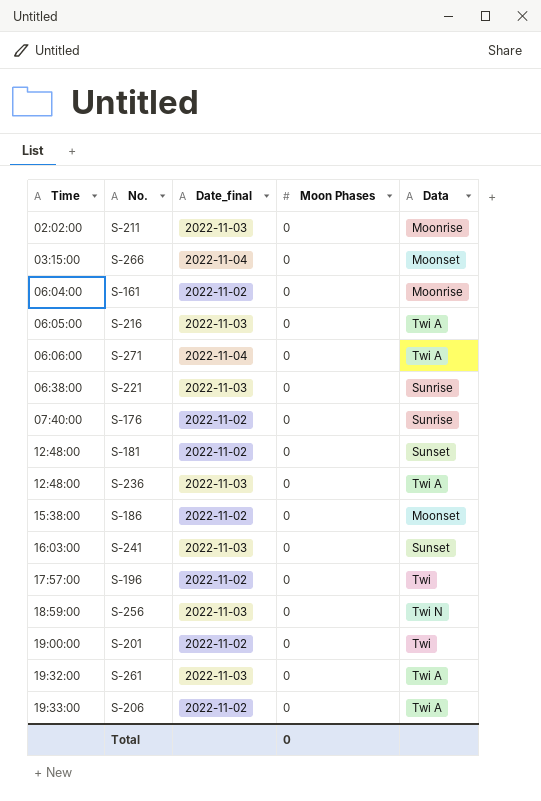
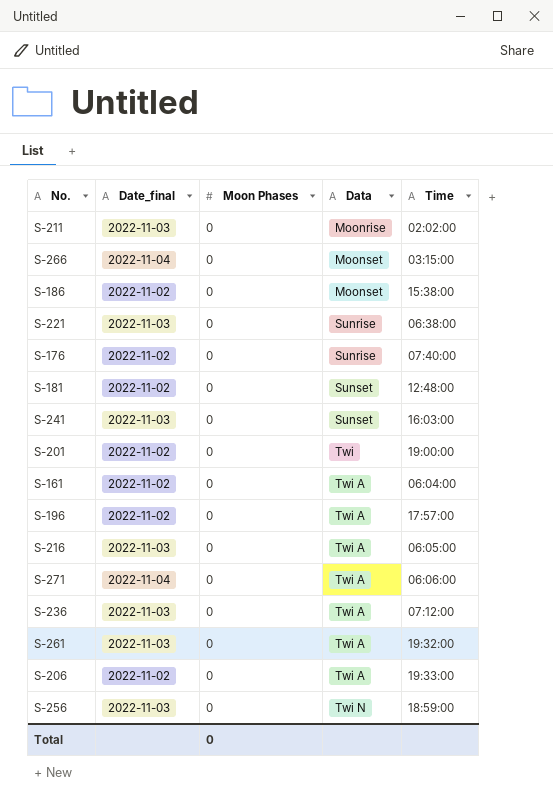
row order: Time ascending -> Data ascending
column Time | position: 1 -> 5
S-161 | Data: Moonrise -> Twi A
S-196 | Data: Twi -> Twi A
S-236 | Time: 12:48:00 -> 07:12:00

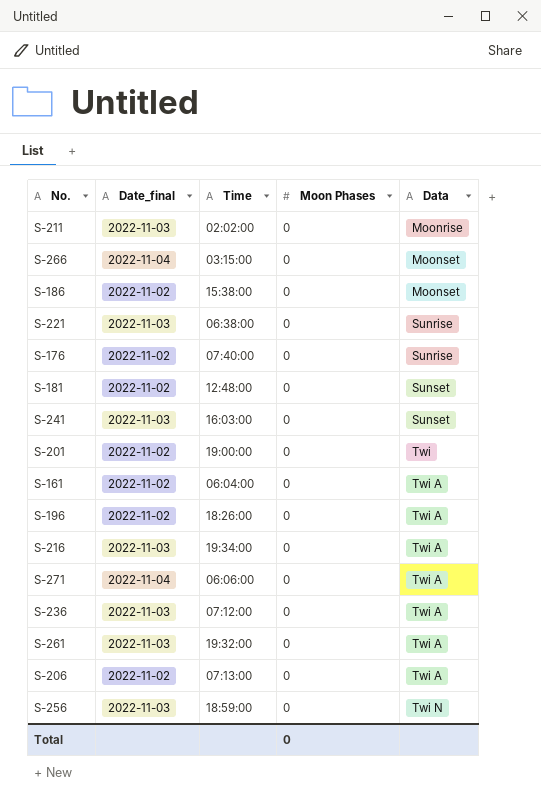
column Time | position: 5 -> 3
S-196 | Time: 17:57:00 -> 18:26:00
S-216 | Time: 06:05:00 -> 19:34:00
S-206 | Time: 19:33:00 -> 07:13:00

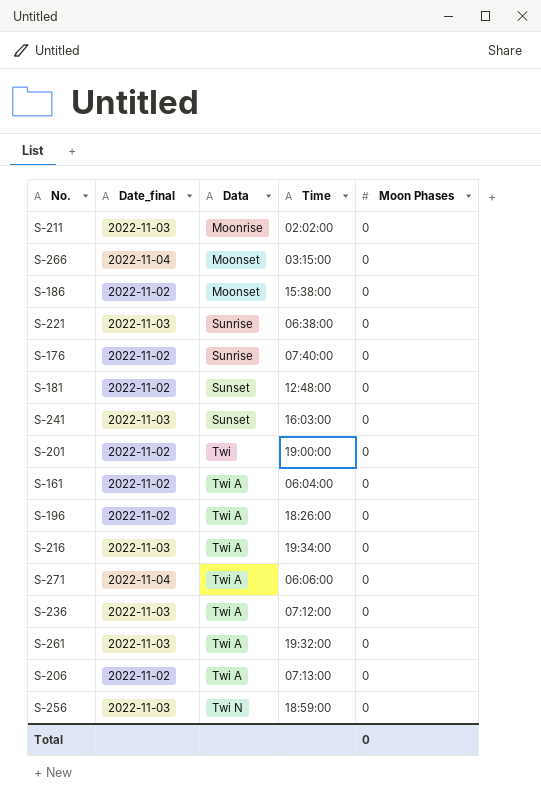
column Data | position: 5 -> 3

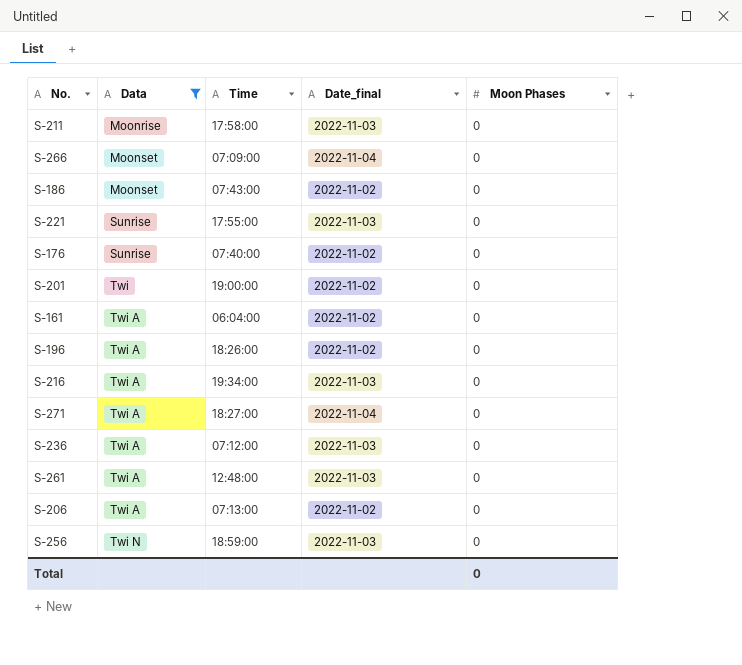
filter: none -> Data != Sunset
column Date_final | position: 2 -> 4
S-211 | Time: 02:02:00 -> 17:58:00
S-266 | Time: 03:15:00 -> 07:09:00
S-186 | Time: 15:38:00 -> 07:43:00
S-221 | Time: 06:38:00 -> 17:55:00
S-271 | Time: 06:06:00 -> 18:27:00
S-261 | Time: 19:32:00 -> 12:48:00

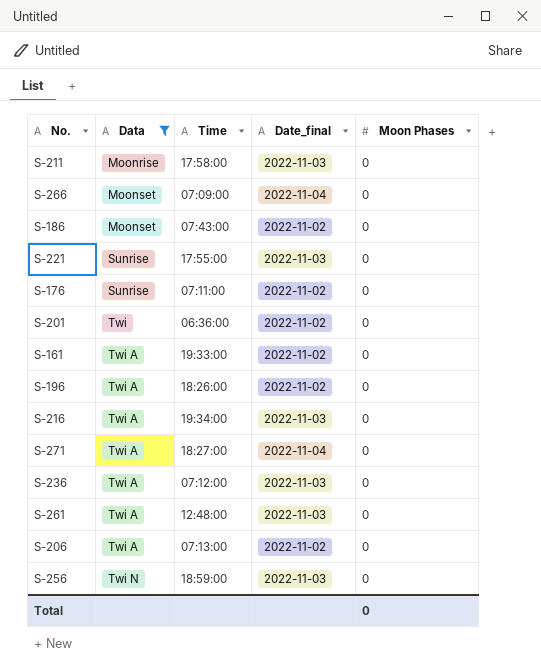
S-176 | Time: 07:40:00 -> 07:11:00
S-201 | Time: 19:00:00 -> 06:36:00
S-161 | Time: 06:04:00 -> 19:33:00

